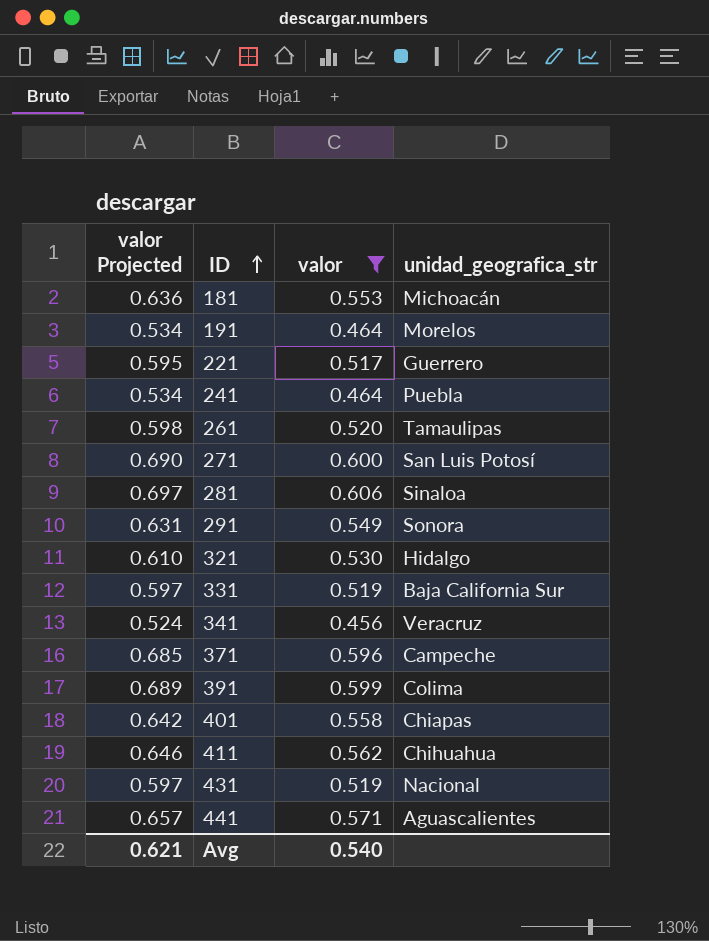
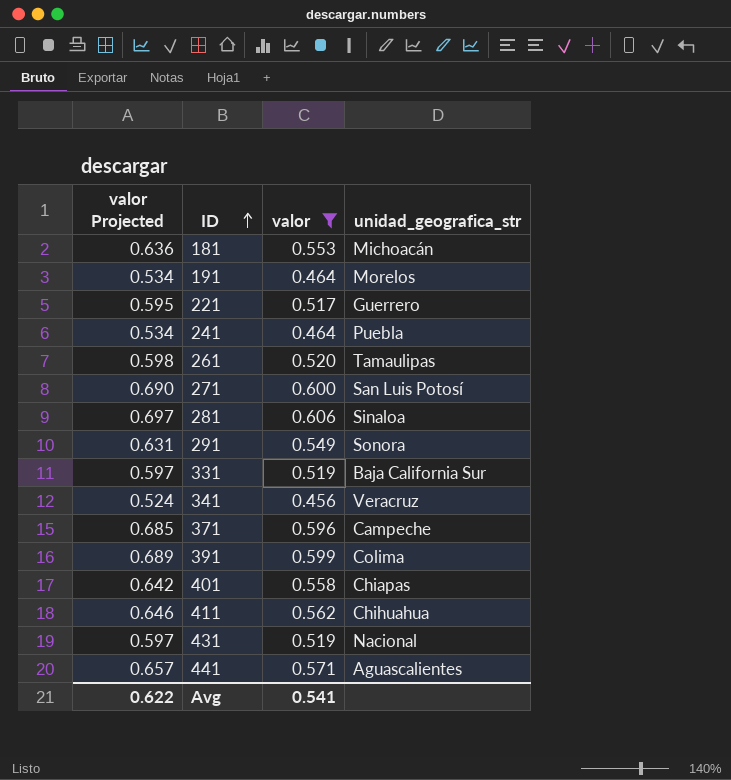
row 321: 0.610 | 0.530 | Hidalgo -> none
Avg | valor Projected: 0.621 -> 0.622
Avg | valor: 0.540 -> 0.541

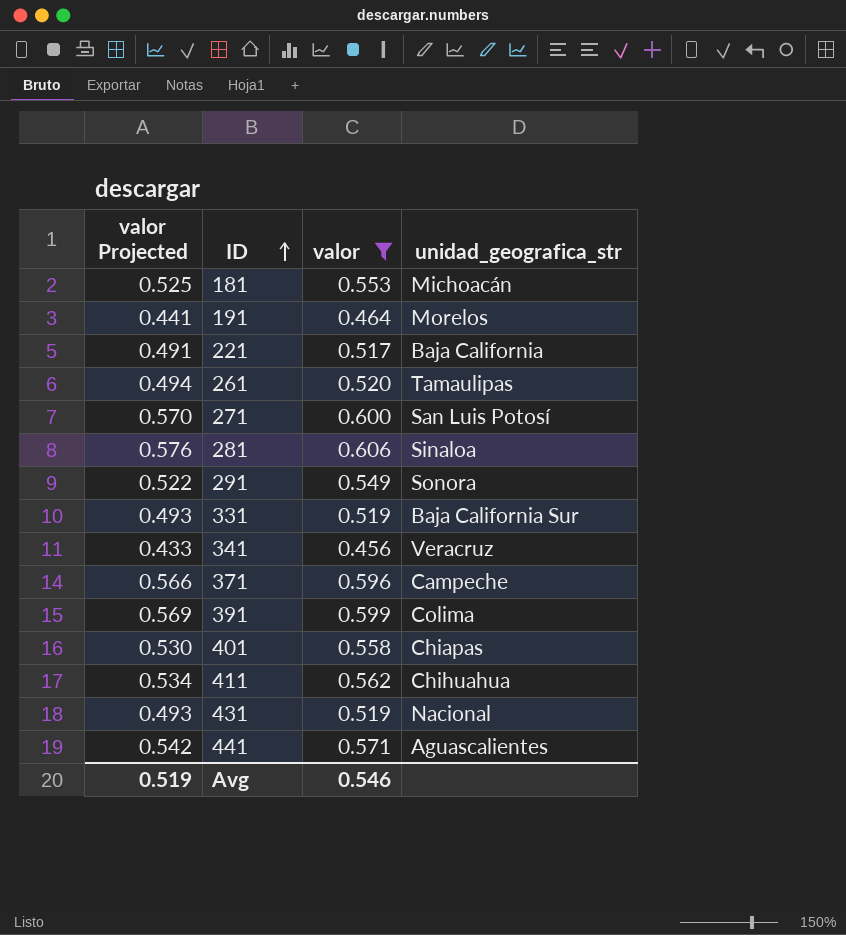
column valor Projected | formula: [valor] * 1.15 -> [valor] * 0.95
row 241: 0.534 | 0.464 | Puebla -> none
221 | unidad_geografica_str: Guerrero -> Baja California
Avg | valor Projected: 0.622 -> 0.519
Avg | valor: 0.541 -> 0.546

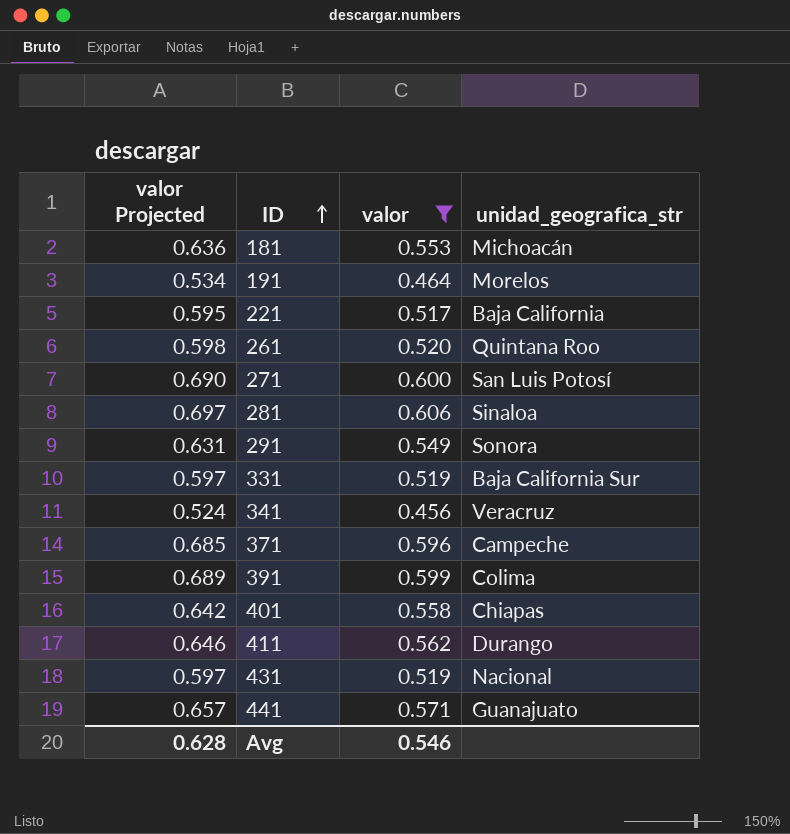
column valor Projected | formula: [valor] * 0.95 -> [valor] * 1.15
261 | unidad_geografica_str: Tamaulipas -> Quintana Roo
411 | unidad_geografica_str: Chihuahua -> Durango
441 | unidad_geografica_str: Aguascalientes -> Guanajuato
Avg | valor Projected: 0.519 -> 0.628

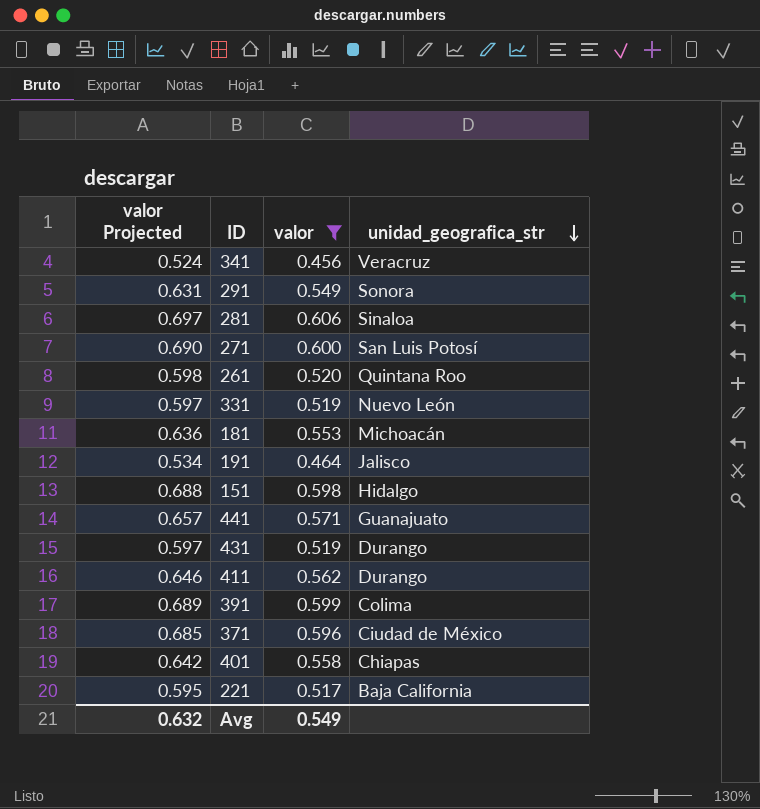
row order: ID ascending -> unidad_geografica_str descending
331 | unidad_geografica_str: Baja California Sur -> Nuevo León
191 | unidad_geografica_str: Morelos -> Jalisco
row 151: none -> 0.688 | 0.598 | Hidalgo
431 | unidad_geografica_str: Nacional -> Durango
371 | unidad_geografica_str: Campeche -> Ciudad de México
Avg | valor Projected: 0.628 -> 0.632
Avg | valor: 0.546 -> 0.549

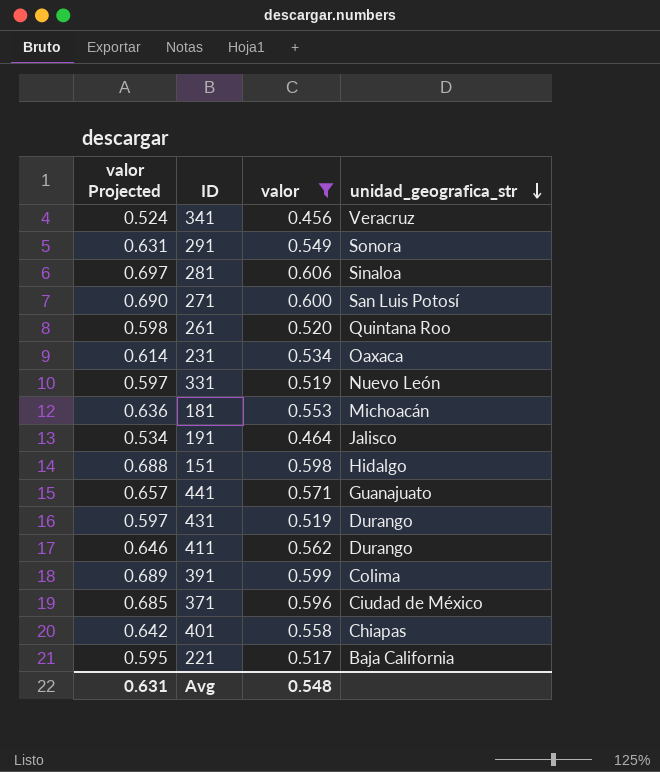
row 231: none -> 0.614 | 0.534 | Oaxaca
Avg | valor Projected: 0.632 -> 0.631
Avg | valor: 0.549 -> 0.548

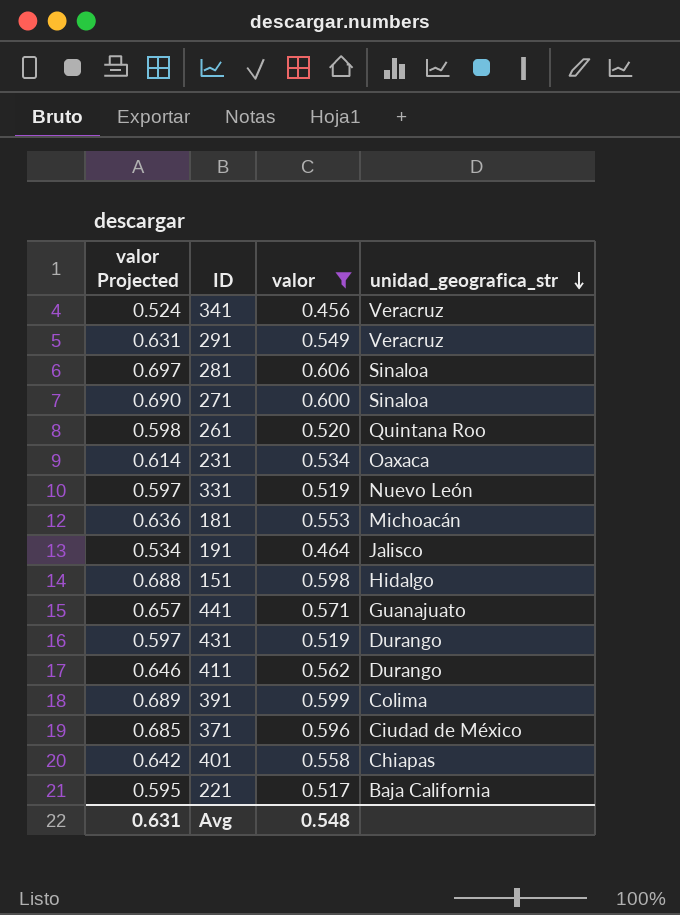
291 | unidad_geografica_str: Sonora -> Veracruz
271 | unidad_geografica_str: San Luis Potosí -> Sinaloa

